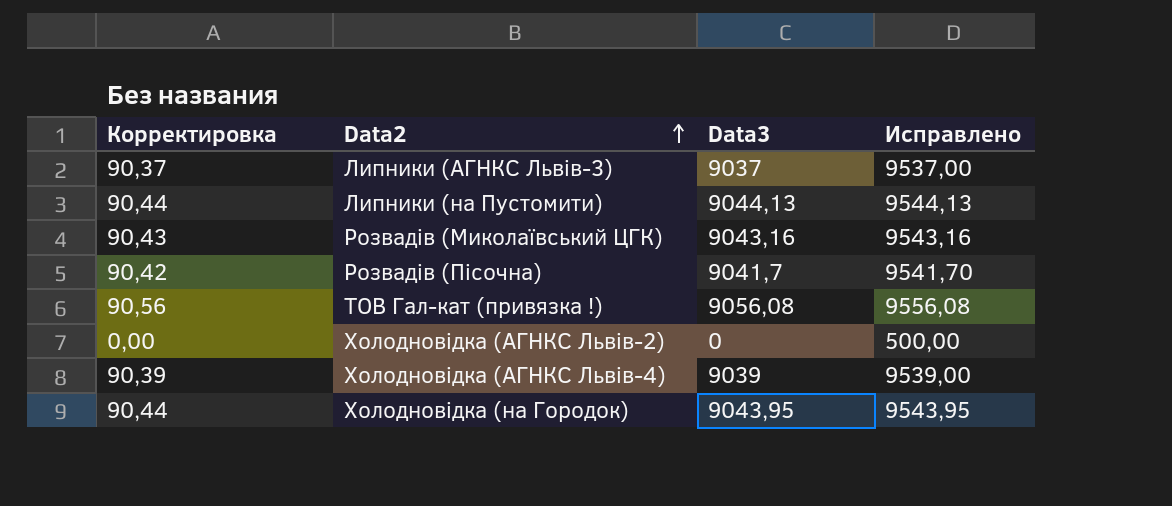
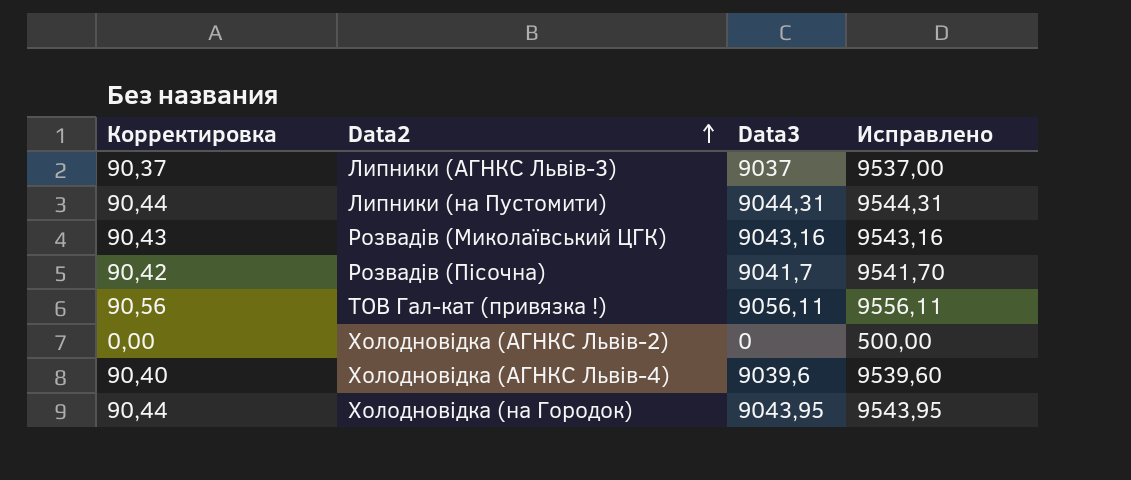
Липники (на Пустомити) | Data3: 9044,13 -> 9044,31
Липники (на Пустомити) | Исправлено: 9544,13 -> 9544,31
ТОВ Гал-кат (привязка !) | Data3: 9056,08 -> 9056,11
ТОВ Гал-кат (привязка !) | Исправлено: 9556,08 -> 9556,11
Холодновідка (АГНКС Львів-4) | Корректировка: 90,39 -> 90,40
Холодновідка (АГНКС Львів-4) | Data3: 9039 -> 9039,6
Холодновідка (АГНКС Львів-4) | Исправлено: 9539,00 -> 9539,60

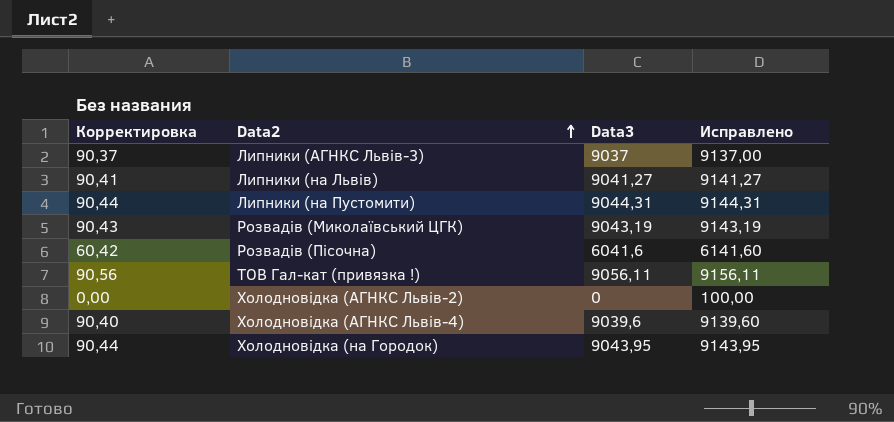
column Исправлено | formula: [Data3] + 500 -> [Data3] + 100
row Липники (на Львів): none -> 90,41 | 9041,27 | 9141,27
Розвадів (Миколаївський ЦГК) | Data3: 9043,16 -> 9043,19
Розвадів (Пісочна) | Корректировка: 90,42 -> 60,42
Розвадів (Пісочна) | Data3: 9041,7 -> 6041,6

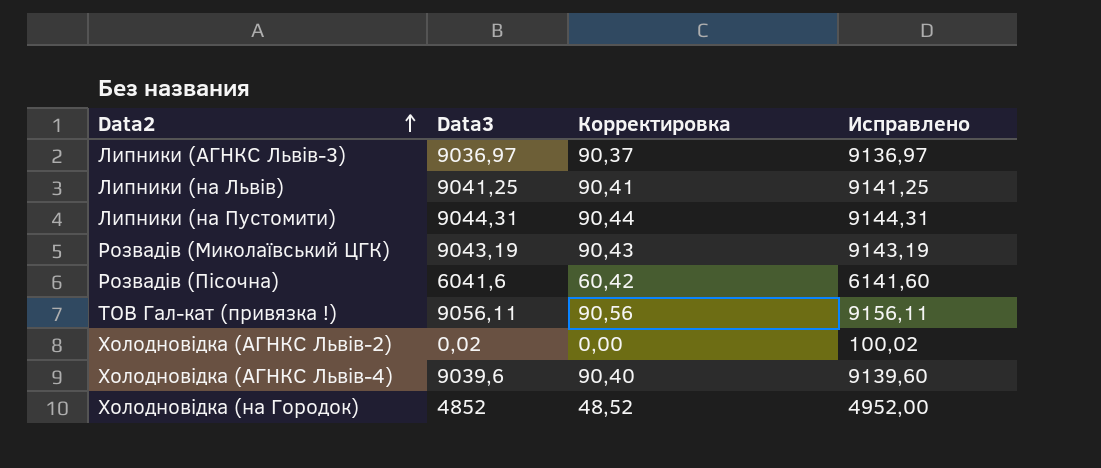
column Корректировка | position: 1 -> 3
Липники (АГНКС Львів-3) | Data3: 9037 -> 9036,97
Липники (АГНКС Львів-3) | Исправлено: 9137,00 -> 9136,97
Липники (на Львів) | Data3: 9041,27 -> 9041,25
Липники (на Львів) | Исправлено: 9141,27 -> 9141,25
Холодновідка (АГНКС Львів-2) | Data3: 0 -> 0,02
Холодновідка (АГНКС Львів-2) | Исправлено: 100,00 -> 100,02
Холодновідка (на Городок) | Data3: 9043,95 -> 4852
Холодновідка (на Городок) | Корректировка: 90,44 -> 48,52
Холодновідка (на Городок) | Исправлено: 9143,95 -> 4952,00

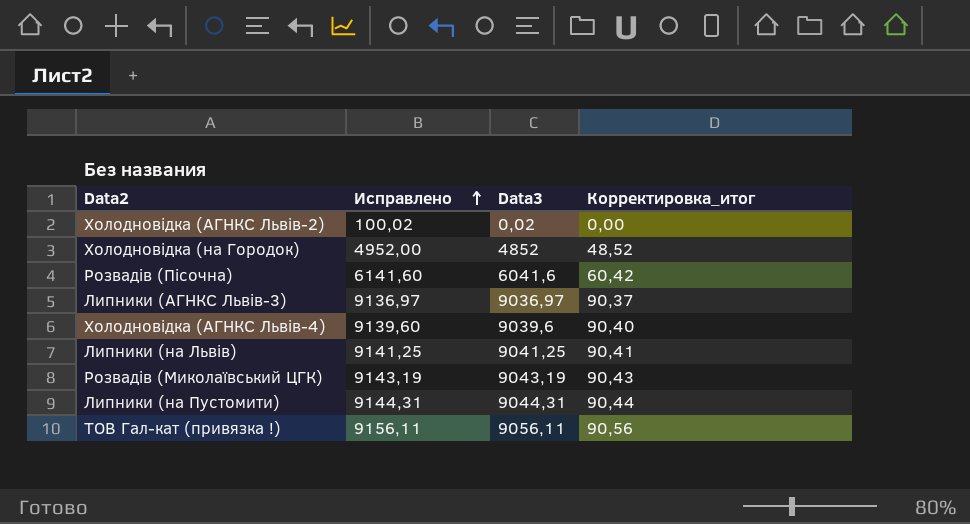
row order: Data2 ascending -> Исправлено ascending
column Исправлено | position: 4 -> 2
column name: Корректировка -> Корректировка_итог

